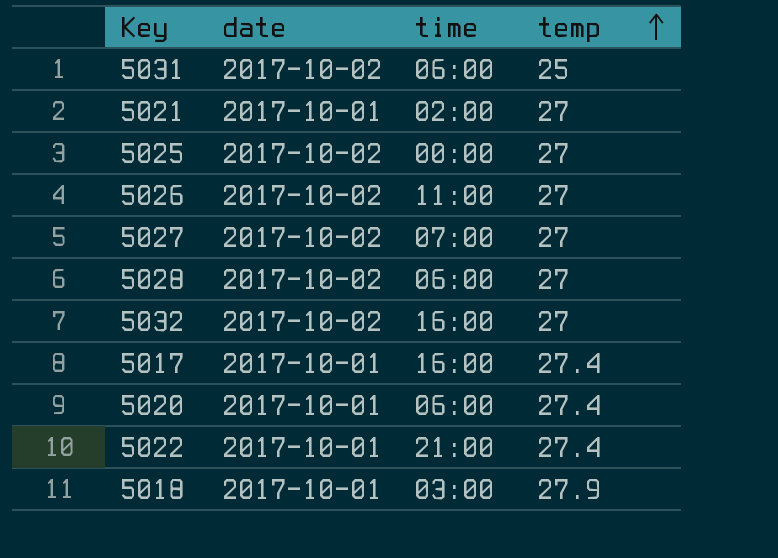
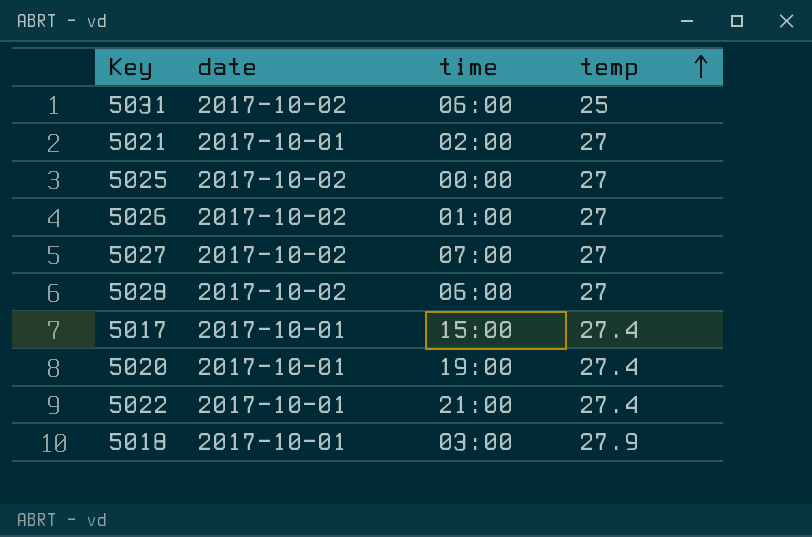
row 5032: 2017-10-02 | 16:00 | 27 -> none
5026 | time: 11:00 -> 01:00
5017 | time: 16:00 -> 15:00
5020 | time: 06:00 -> 19:00

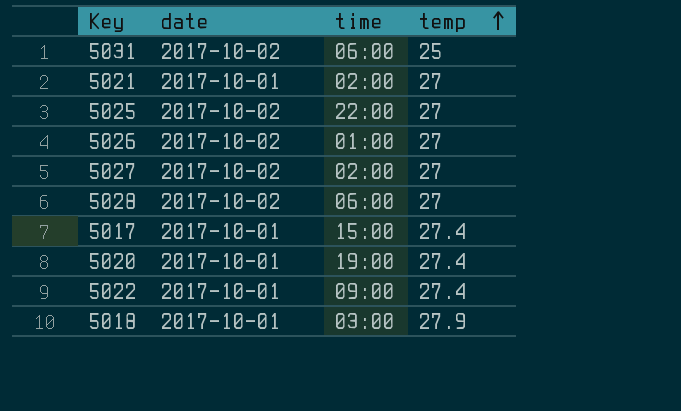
5025 | time: 00:00 -> 22:00
5027 | time: 07:00 -> 02:00
5022 | time: 21:00 -> 09:00

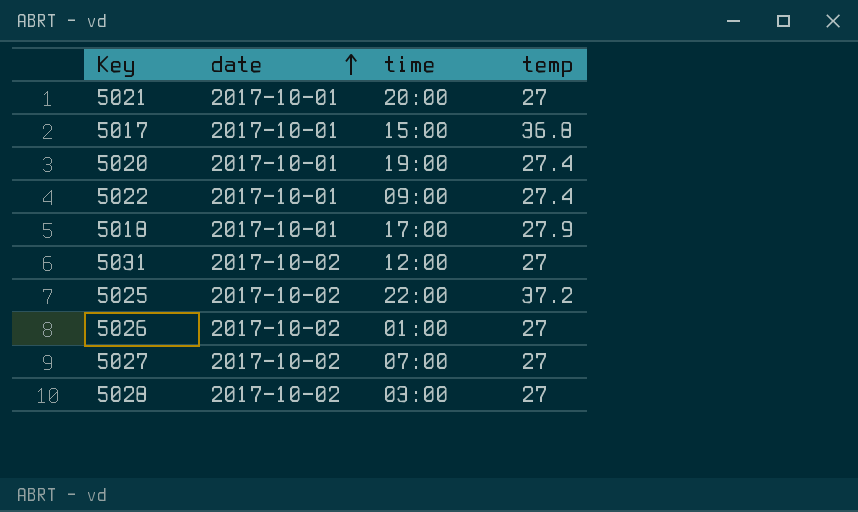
row order: temp ascending -> date ascending
5021 | time: 02:00 -> 20:00
5017 | temp: 27.4 -> 36.8
5018 | time: 03:00 -> 17:00
5031 | time: 06:00 -> 12:00
5031 | temp: 25 -> 27
5025 | temp: 27 -> 37.2
5027 | time: 02:00 -> 07:00
5028 | time: 06:00 -> 03:00

